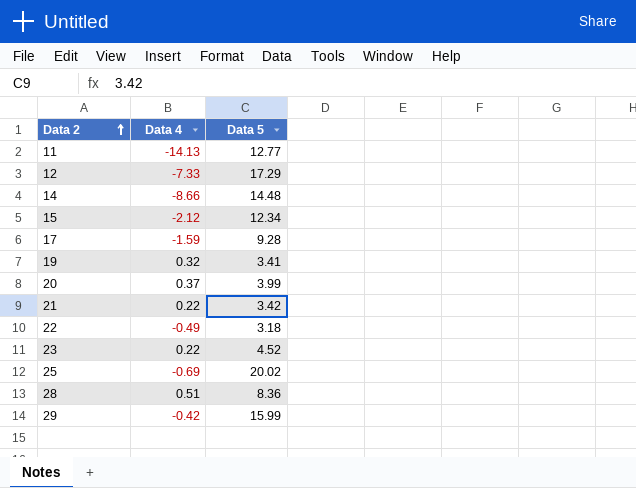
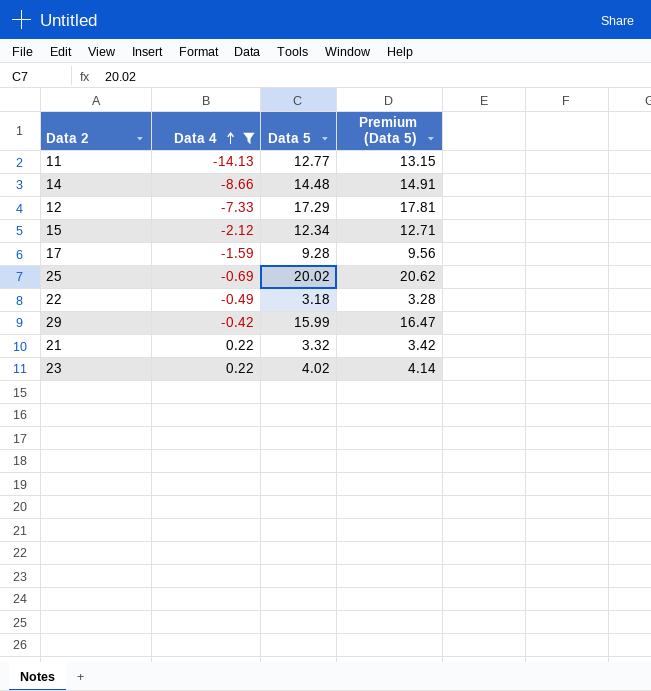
filter: none -> Data 4 <= 0.22
row order: Data 2 ascending -> Data 4 ascending
column Premium (Data 5) | formula: none -> [Data 5] * 1.03
21 | Data 5: 3.42 -> 3.32
23 | Data 5: 4.52 -> 4.02

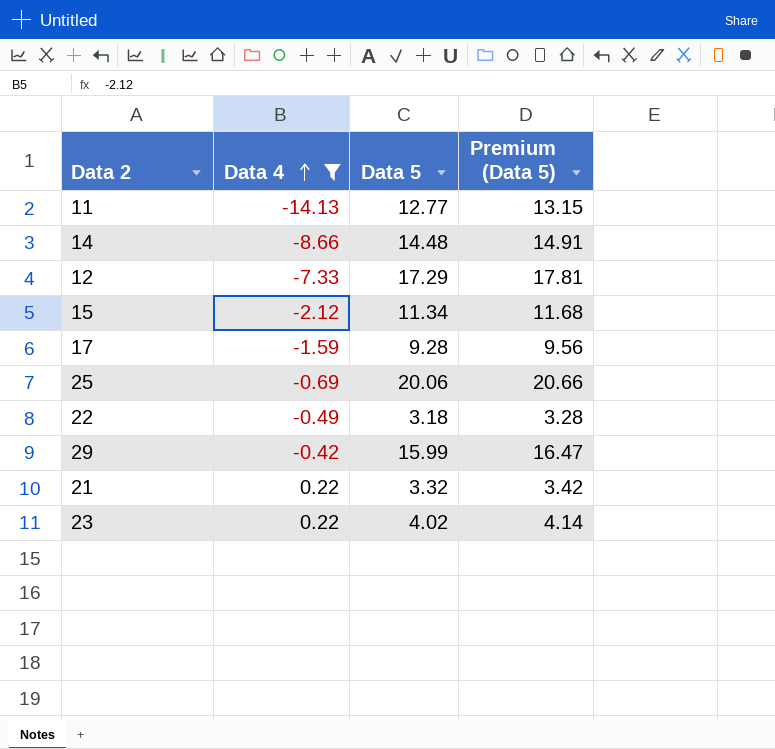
15 | Data 5: 12.34 -> 11.34
15 | Premium (Data 5): 12.71 -> 11.68
25 | Data 5: 20.02 -> 20.06
25 | Premium (Data 5): 20.62 -> 20.66

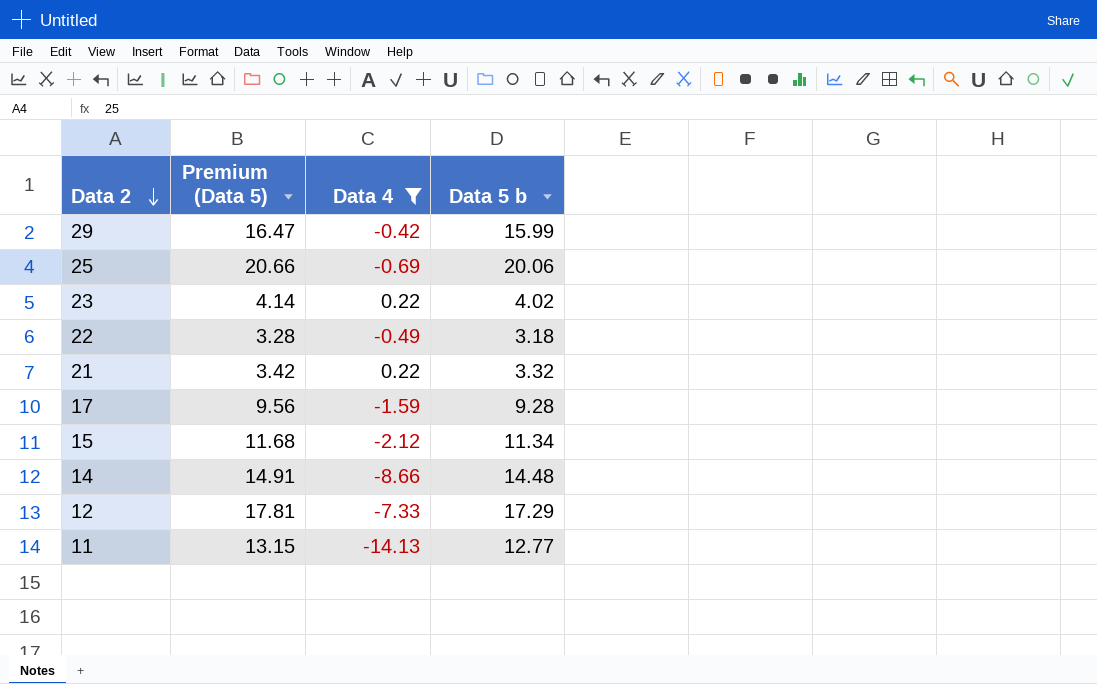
row order: Data 4 ascending -> Data 2 descending
column Premium (Data 5) | position: 4 -> 2
column name: Data 5 -> Data 5 b

